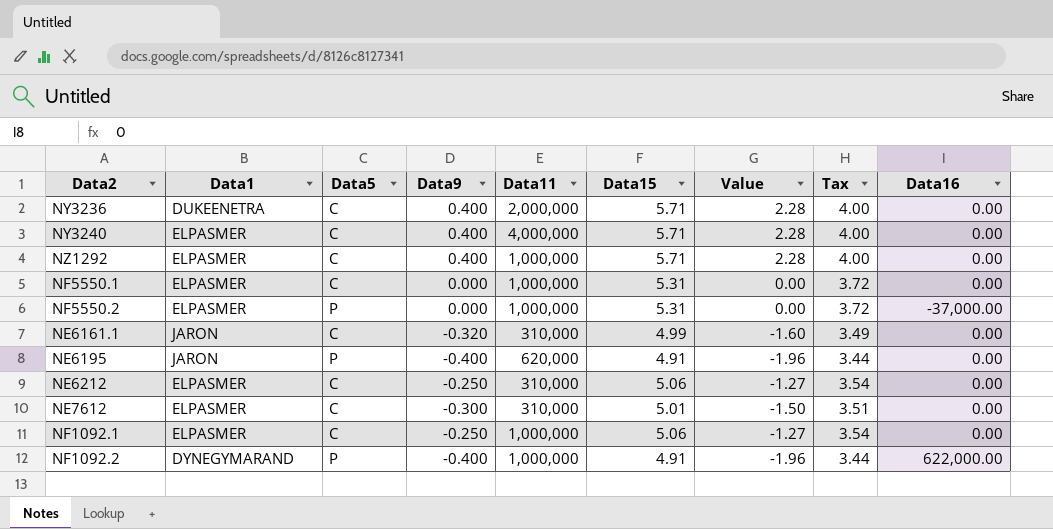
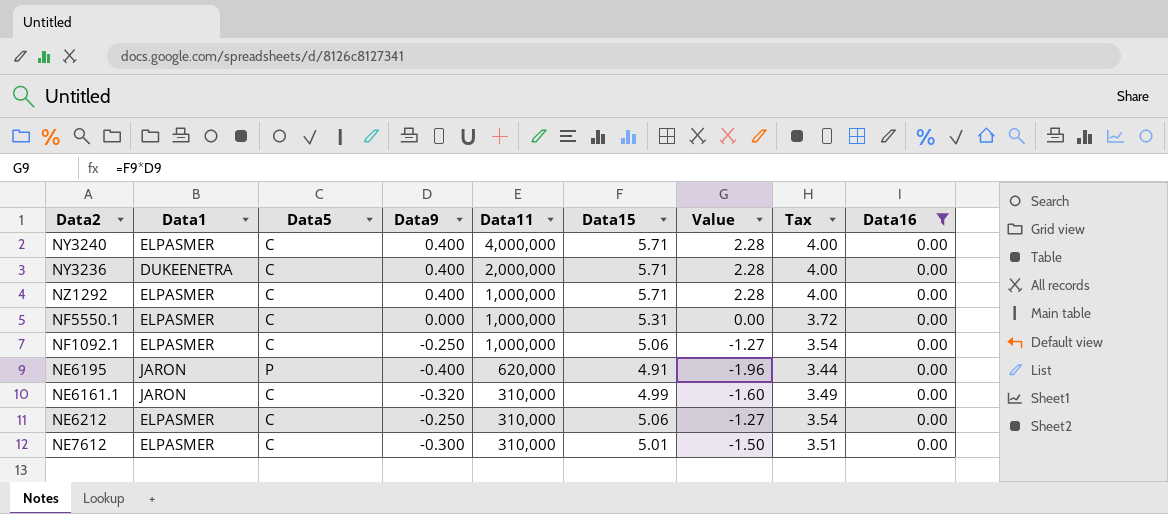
filter: none -> Data16 = 0.00
row order: none -> Data11 descending

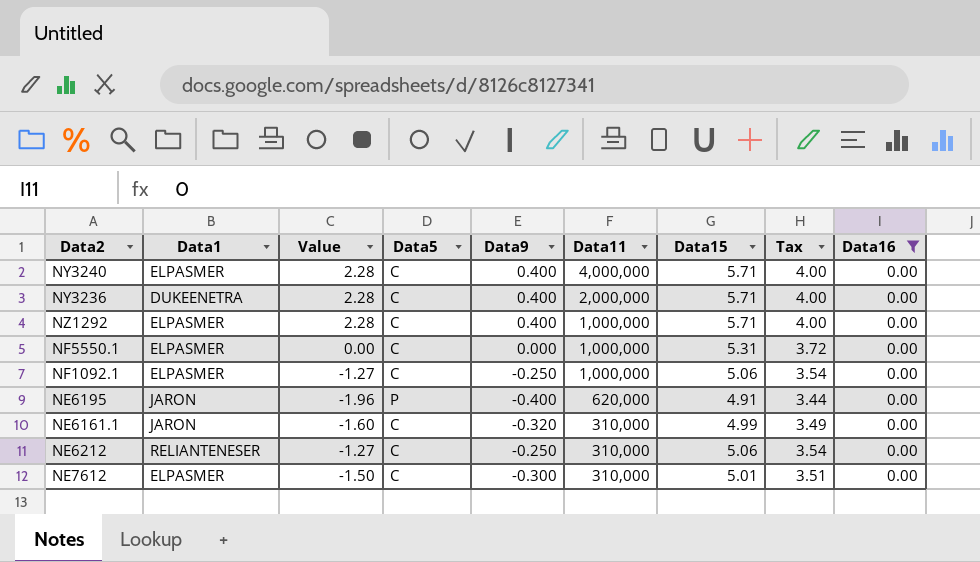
column Value | position: 7 -> 3
NE6212 | Data1: ELPASMER -> RELIANTENESER

